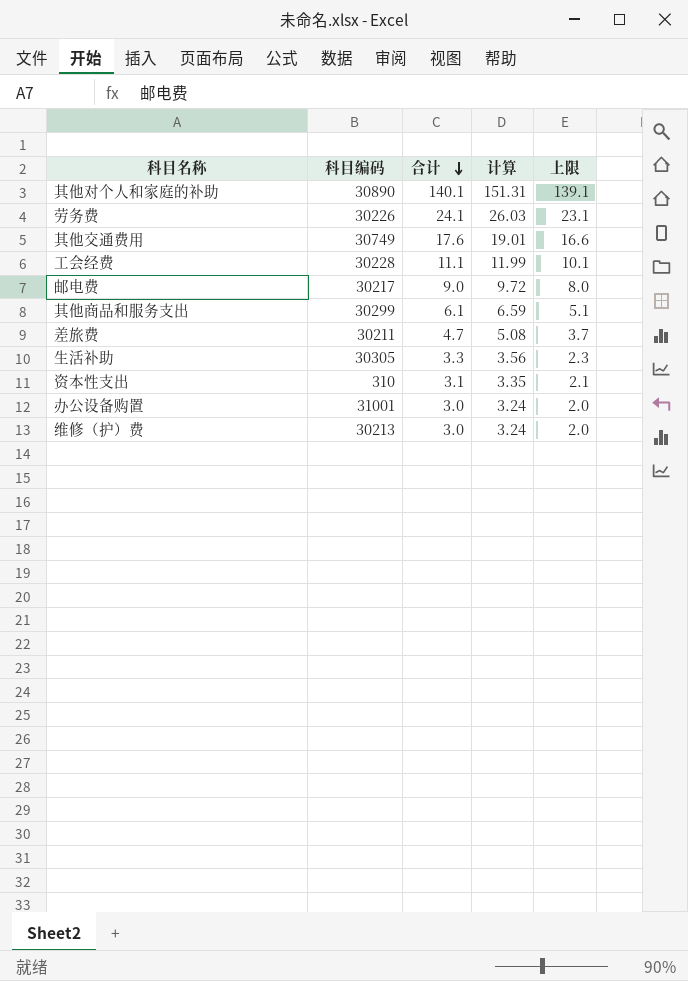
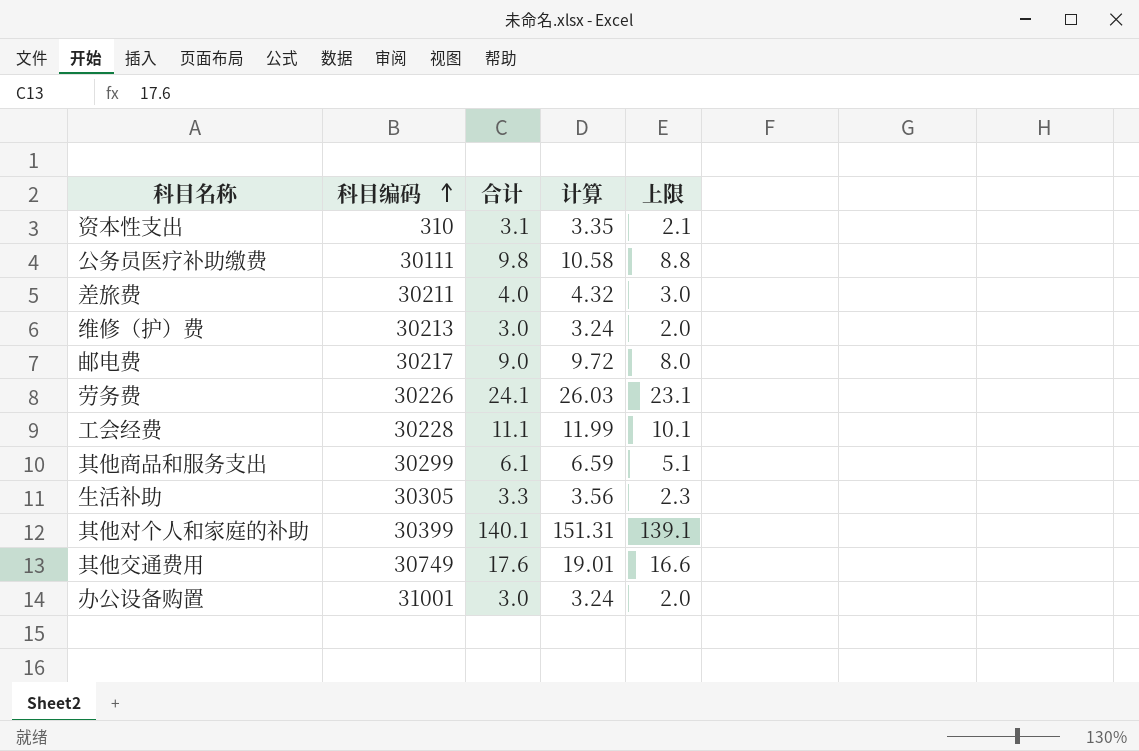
row order: 合计 descending -> 科目编码 ascending
row 公务员医疗补助缴费: none -> 30111 | 9.8 | 10.58 | 8.8
差旅费 | 合计: 4.7 -> 4.0
差旅费 | 计算: 5.08 -> 4.32
差旅费 | 上限: 3.7 -> 3.0
其他对个人和家庭的补助 | 科目编码: 30890 -> 30399

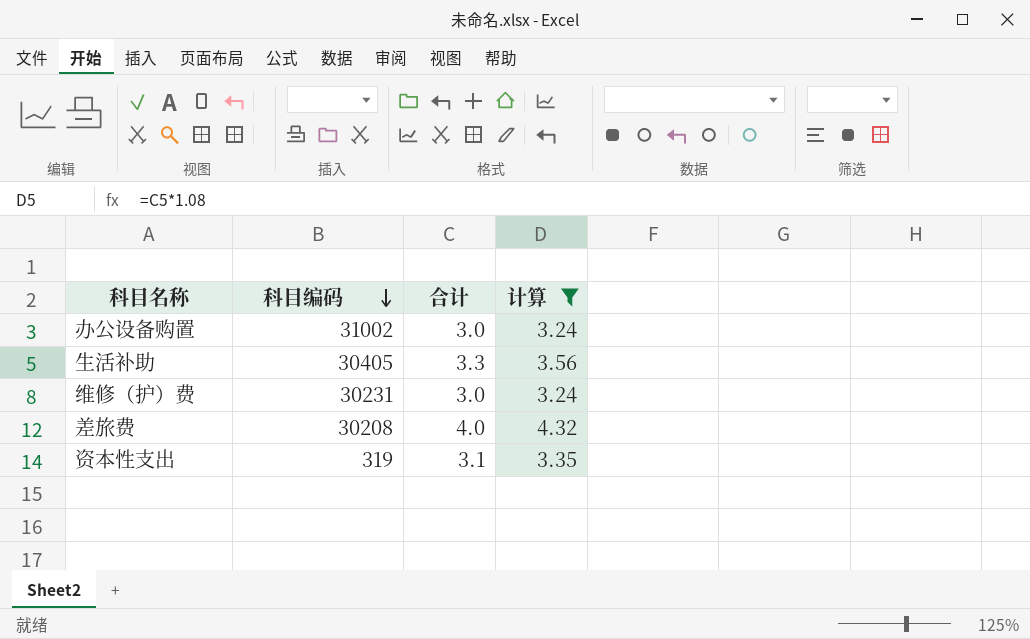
filter: none -> 计算 <= 4.32
row order: 科目编码 ascending -> 科目编码 descending
column 上限 | formula: [合计] - 1 -> none
办公设备购置 | 科目编码: 31001 -> 31002
生活补助 | 科目编码: 30305 -> 30405
维修（护）费 | 科目编码: 30213 -> 30231
差旅费 | 科目编码: 30211 -> 30208
资本性支出 | 科目编码: 310 -> 319

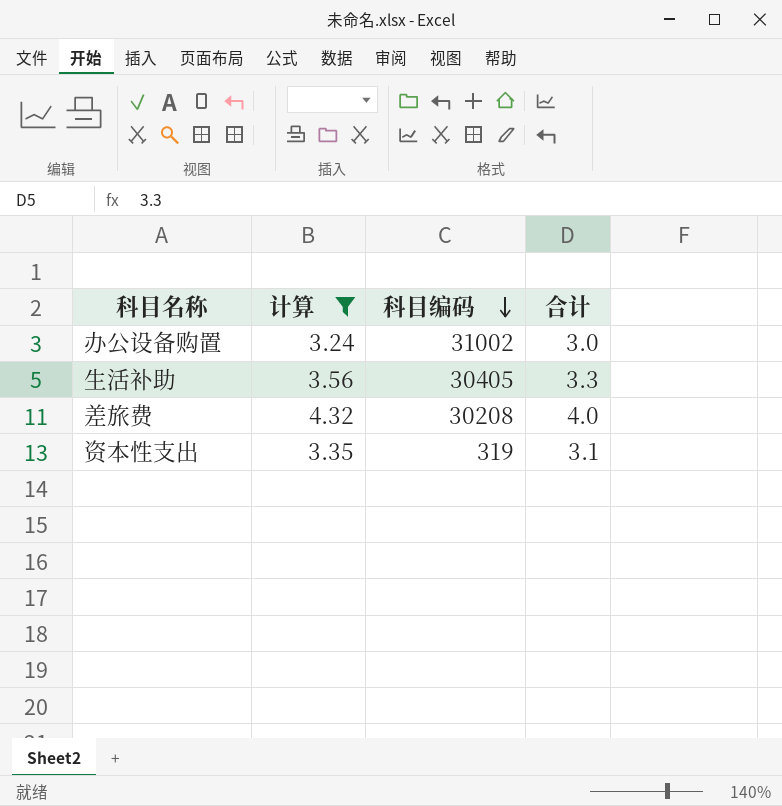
column 计算 | position: 4 -> 2
row 维修（护）费: 30231 | 3.0 | 3.24 -> none

